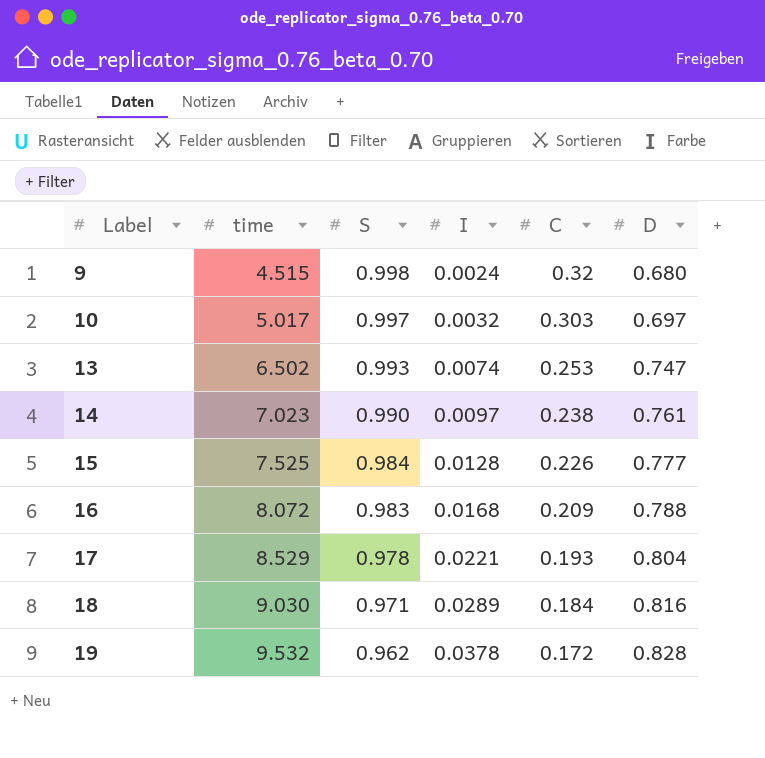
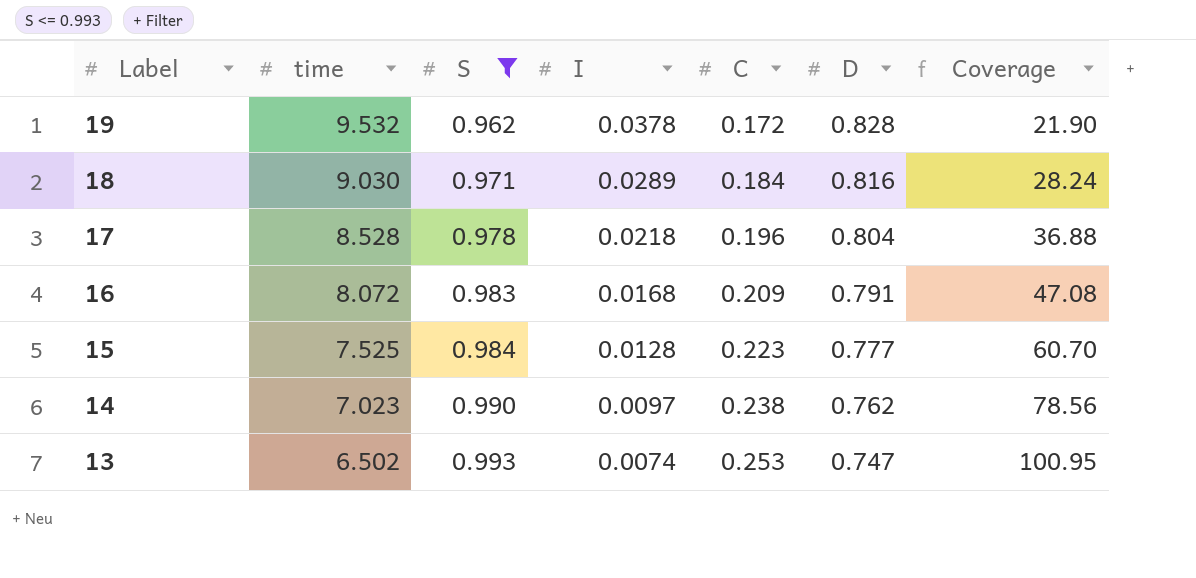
filter: none -> S <= 0.993
row order: Label ascending -> Label descending
column Coverage | formula: none -> [D] / [I]
17 | time: 8.529 -> 8.528
17 | I: 0.0221 -> 0.0218
17 | C: 0.193 -> 0.196
16 | D: 0.788 -> 0.791
15 | C: 0.226 -> 0.223
14 | D: 0.761 -> 0.762

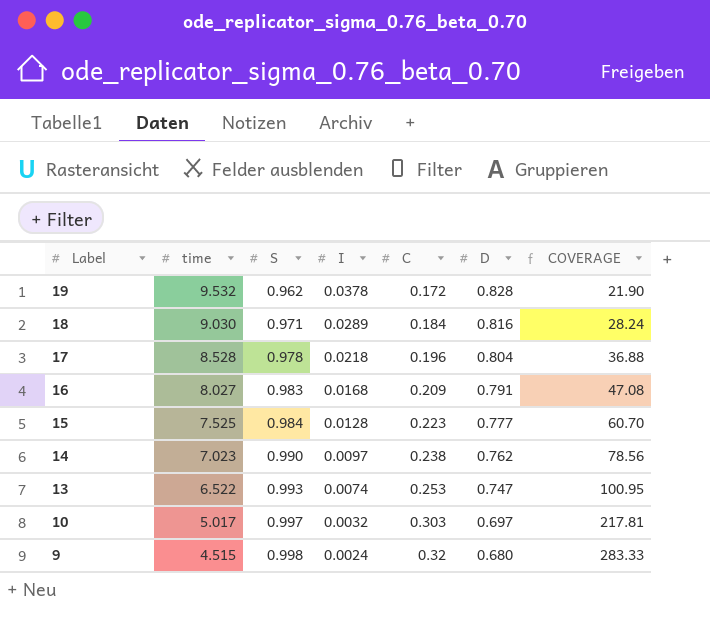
filter: S <= 0.993 -> none
column name: Coverage -> COVERAGE
16 | time: 8.072 -> 8.027
13 | time: 6.502 -> 6.522

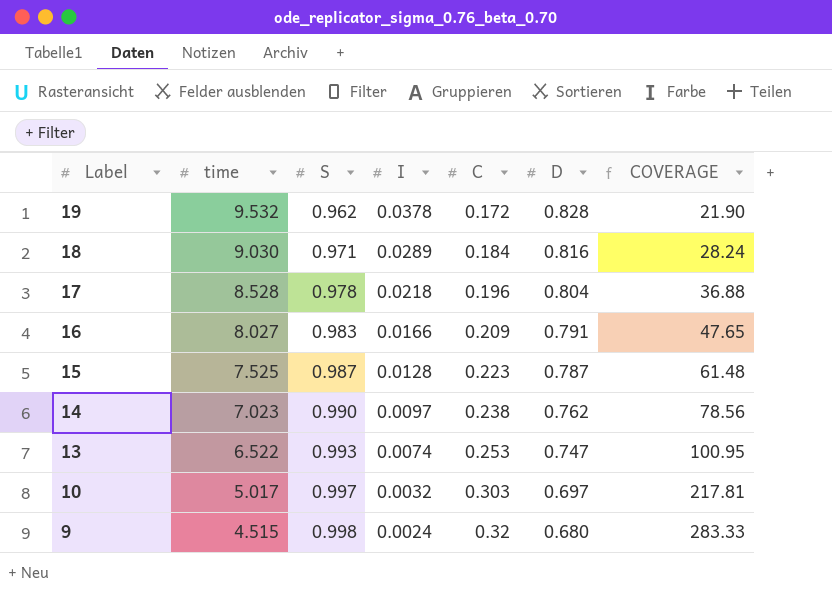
16 | I: 0.0168 -> 0.0166
16 | COVERAGE: 47.08 -> 47.65
15 | S: 0.984 -> 0.987
15 | D: 0.777 -> 0.787
15 | COVERAGE: 60.70 -> 61.48

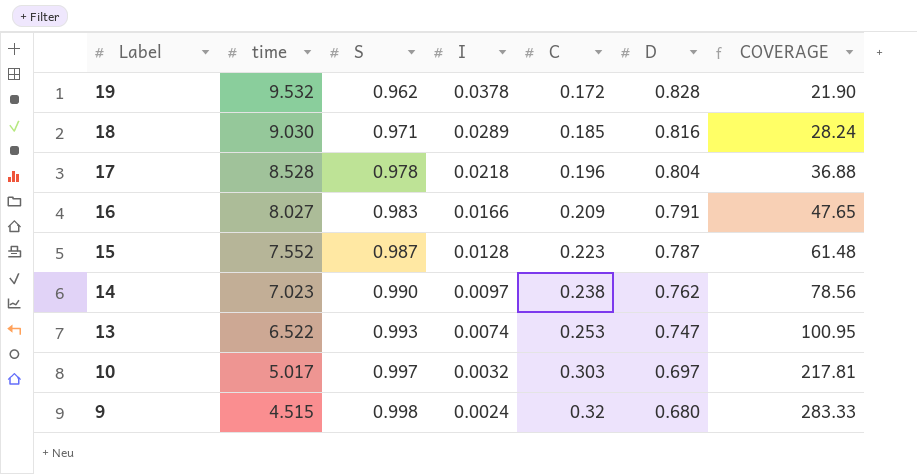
18 | C: 0.184 -> 0.185
15 | time: 7.525 -> 7.552

